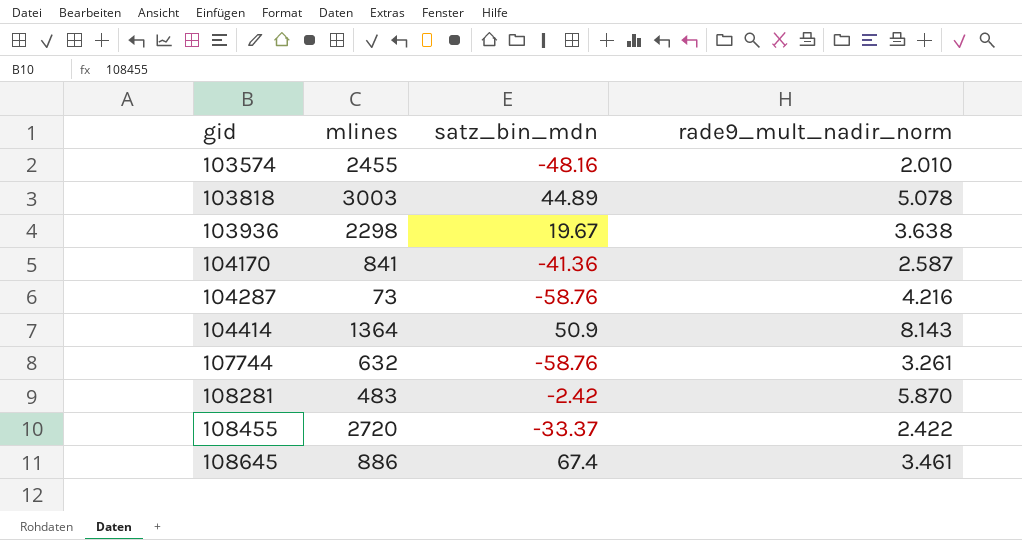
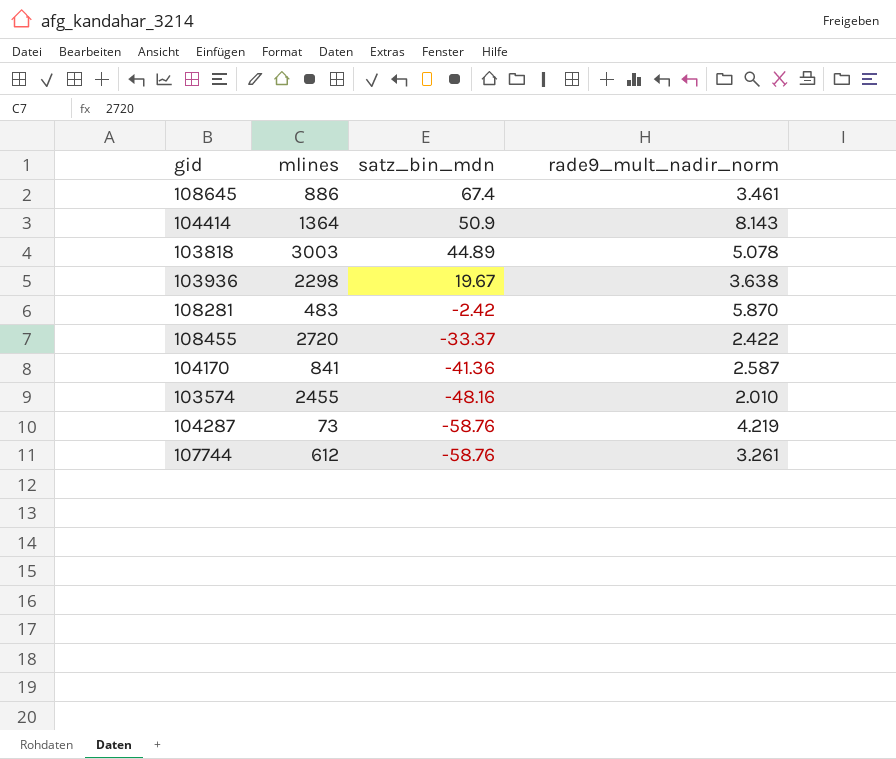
row order: gid ascending -> satz_bin_mdn descending
104287 | rade9_mult_nadir_norm: 4.216 -> 4.219
107744 | mlines: 632 -> 612

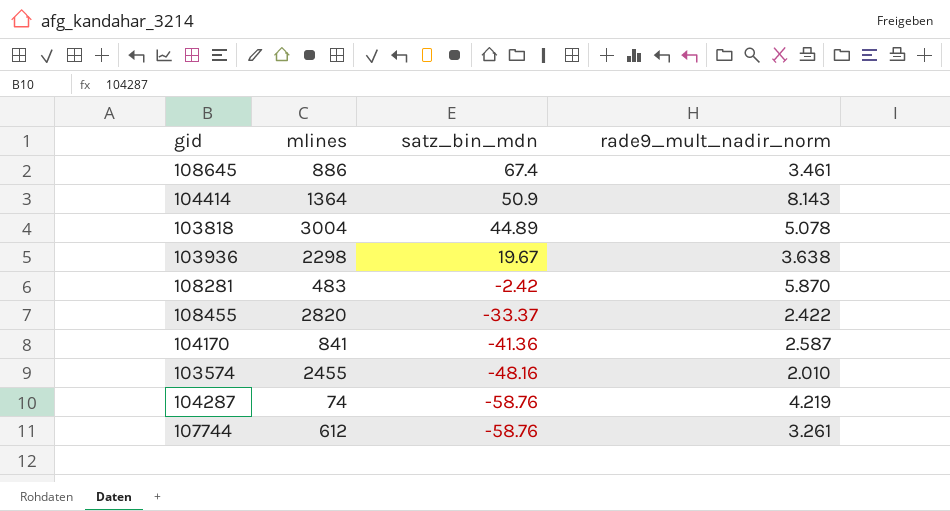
103818 | mlines: 3003 -> 3004
108455 | mlines: 2720 -> 2820
104287 | mlines: 73 -> 74

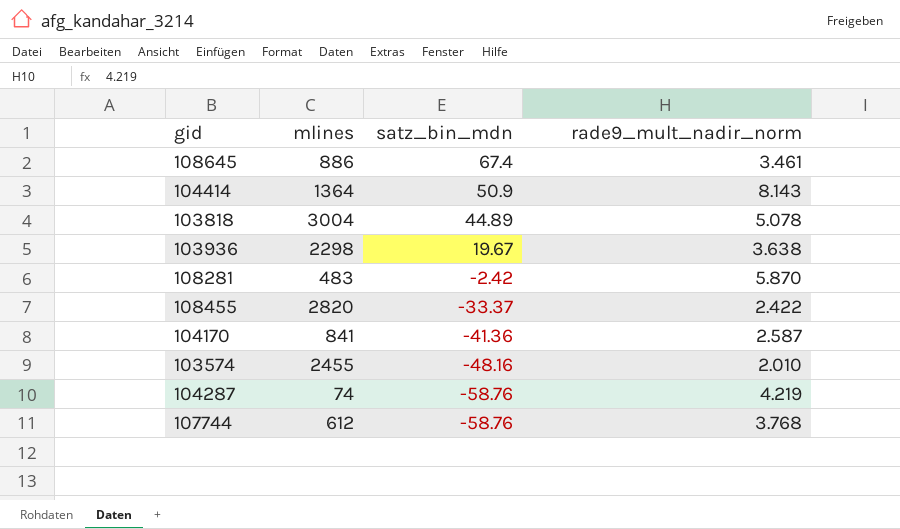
107744 | rade9_mult_nadir_norm: 3.261 -> 3.768

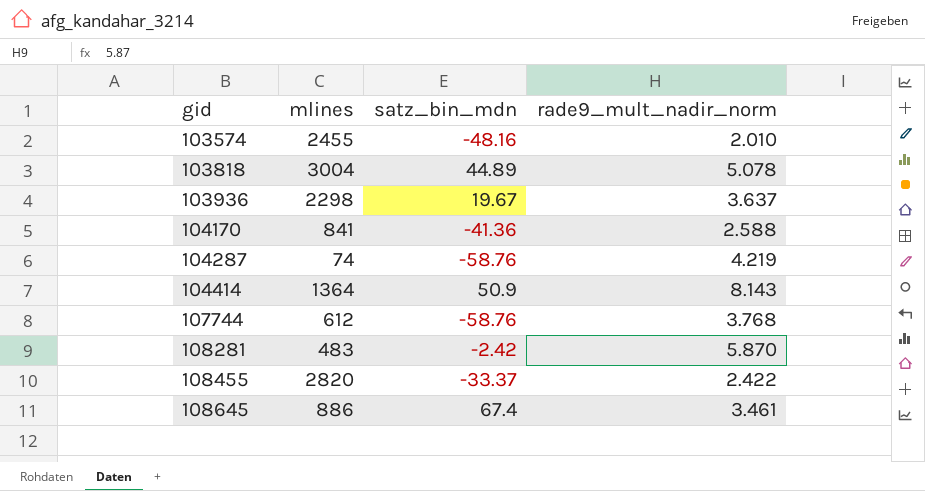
row order: satz_bin_mdn descending -> gid ascending
103936 | rade9_mult_nadir_norm: 3.638 -> 3.637
104170 | rade9_mult_nadir_norm: 2.587 -> 2.588

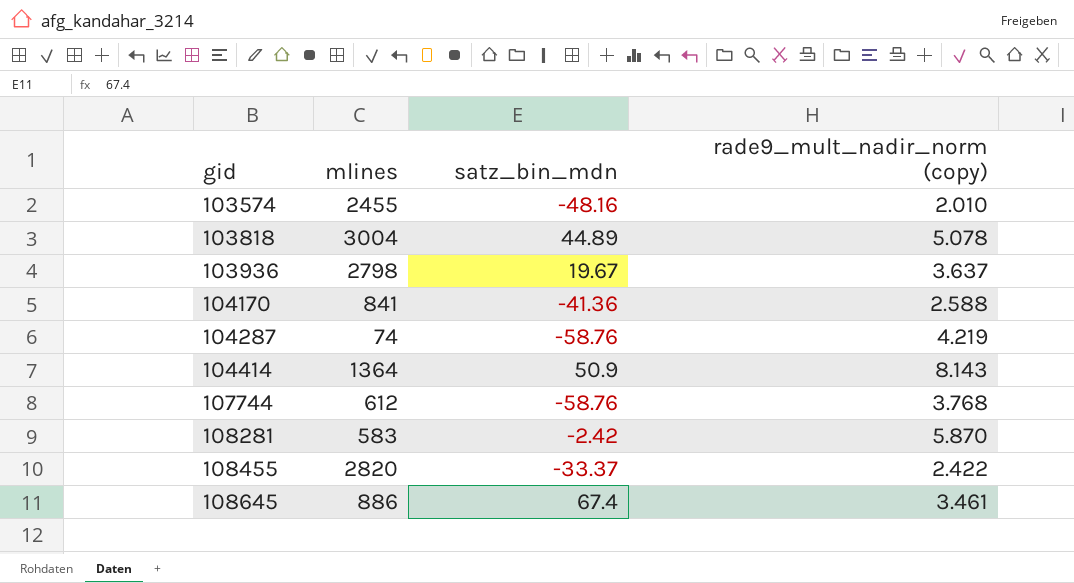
column name: rade9_mult_nadir_norm -> rade9_mult_nadir_norm (copy)
103936 | mlines: 2298 -> 2798
108281 | mlines: 483 -> 583

